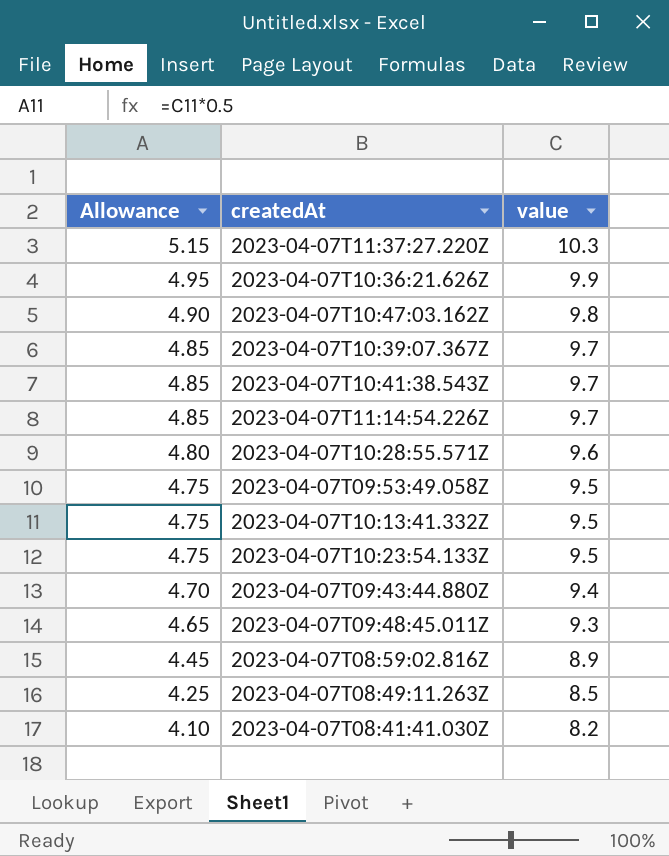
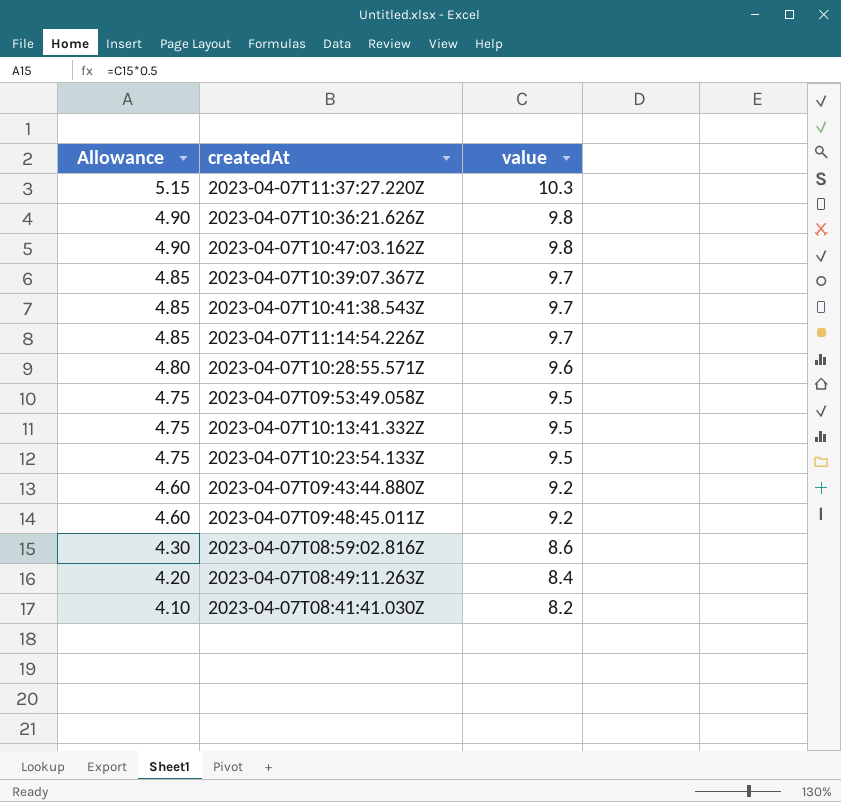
2023-04-07T10:36:21.626Z | Allowance: 4.95 -> 4.90
2023-04-07T10:36:21.626Z | value: 9.9 -> 9.8
2023-04-07T09:43:44.880Z | Allowance: 4.70 -> 4.60
2023-04-07T09:43:44.880Z | value: 9.4 -> 9.2
2023-04-07T09:48:45.011Z | Allowance: 4.65 -> 4.60
2023-04-07T09:48:45.011Z | value: 9.3 -> 9.2
2023-04-07T08:59:02.816Z | Allowance: 4.45 -> 4.30
2023-04-07T08:59:02.816Z | value: 8.9 -> 8.6
2023-04-07T08:49:11.263Z | Allowance: 4.25 -> 4.20
2023-04-07T08:49:11.263Z | value: 8.5 -> 8.4

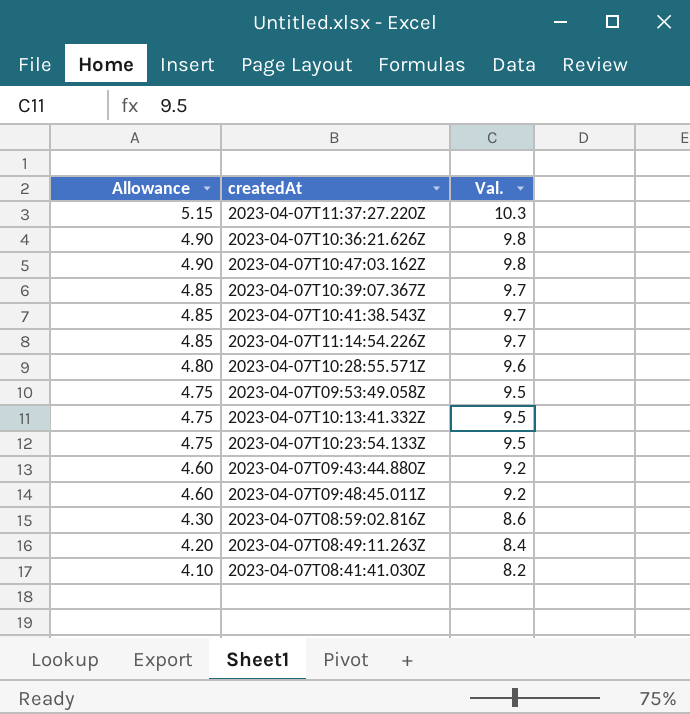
column name: value -> Val.

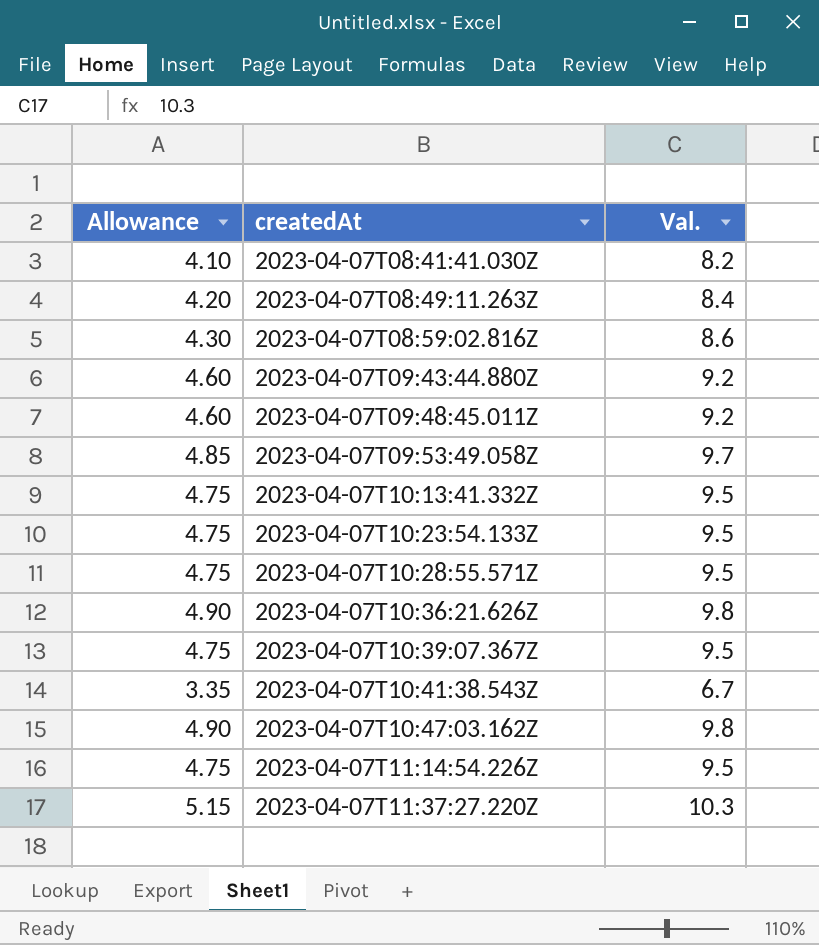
row order: Allowance descending -> createdAt ascending
2023-04-07T09:53:49.058Z | Allowance: 4.75 -> 4.85
2023-04-07T09:53:49.058Z | Val.: 9.5 -> 9.7
2023-04-07T10:28:55.571Z | Allowance: 4.80 -> 4.75
2023-04-07T10:28:55.571Z | Val.: 9.6 -> 9.5
2023-04-07T10:39:07.367Z | Allowance: 4.85 -> 4.75
2023-04-07T10:39:07.367Z | Val.: 9.7 -> 9.5
2023-04-07T10:41:38.543Z | Allowance: 4.85 -> 3.35
2023-04-07T10:41:38.543Z | Val.: 9.7 -> 6.7
2023-04-07T11:14:54.226Z | Allowance: 4.85 -> 4.75
2023-04-07T11:14:54.226Z | Val.: 9.7 -> 9.5

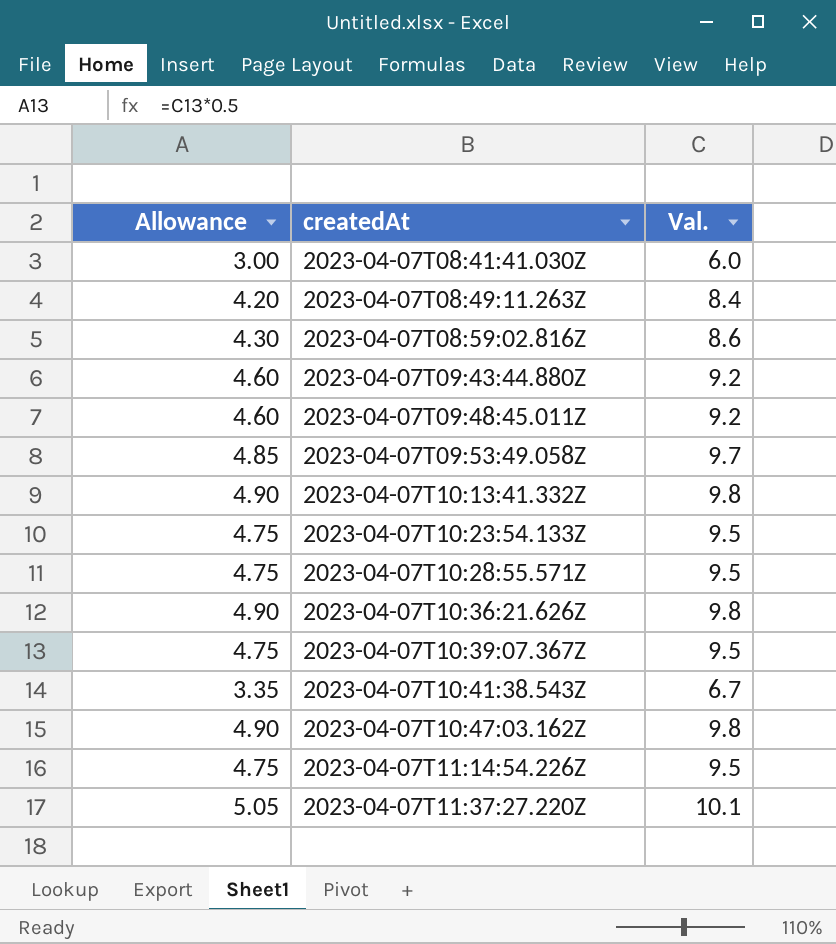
2023-04-07T08:41:41.030Z | Allowance: 4.10 -> 3.00
2023-04-07T08:41:41.030Z | Val.: 8.2 -> 6.0
2023-04-07T10:13:41.332Z | Allowance: 4.75 -> 4.90
2023-04-07T10:13:41.332Z | Val.: 9.5 -> 9.8
2023-04-07T11:37:27.220Z | Allowance: 5.15 -> 5.05
2023-04-07T11:37:27.220Z | Val.: 10.3 -> 10.1

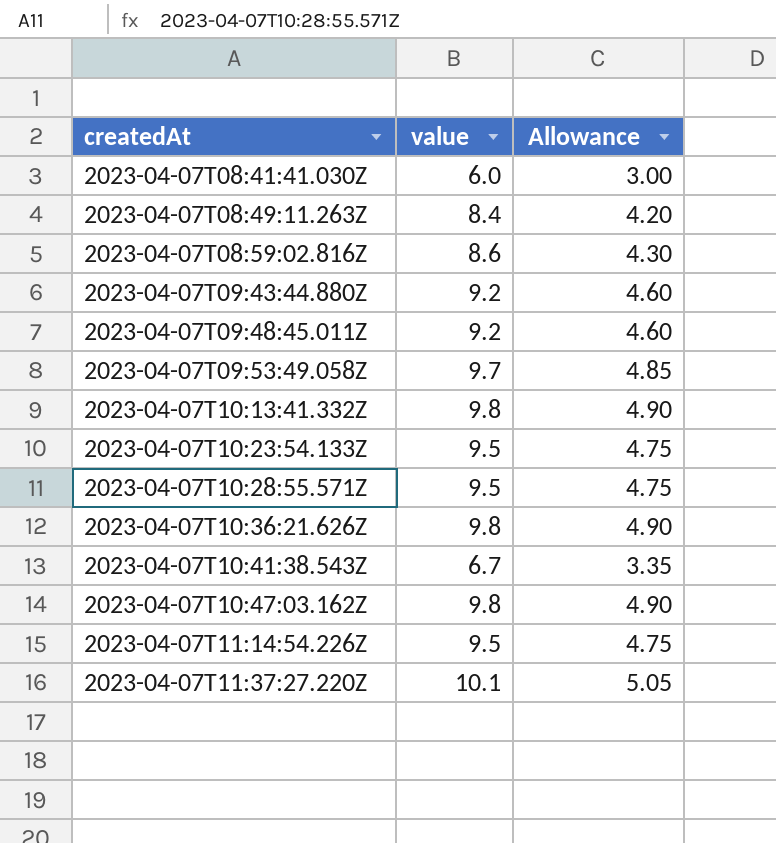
column name: Val. -> value
column Allowance | position: 1 -> 3
row 2023-04-07T10:39:07.367Z: 4.75 | 9.5 -> none

